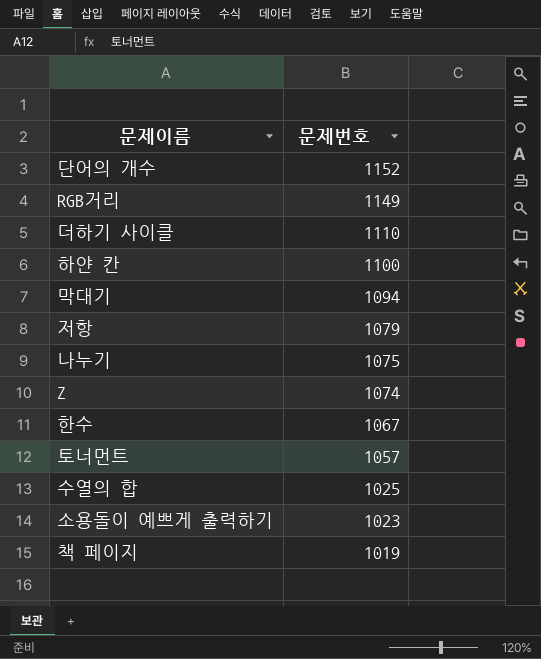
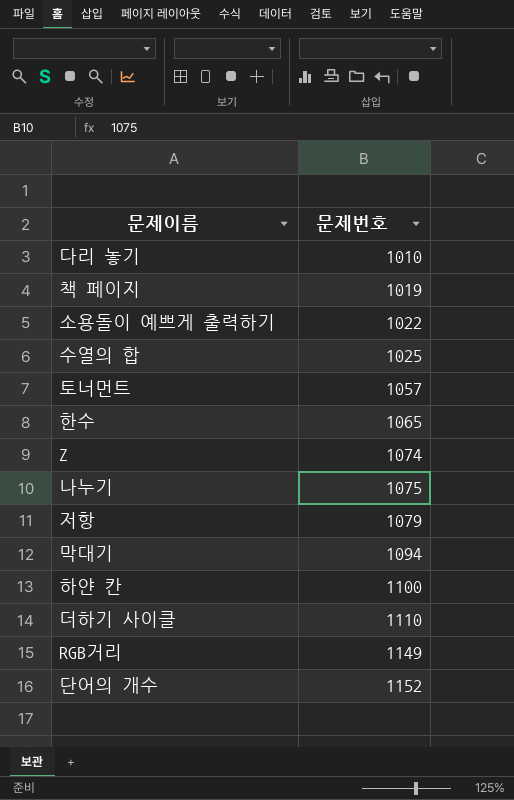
row order: 문제번호 descending -> 문제번호 ascending
row 다리 놓기: none -> 1010
소용돌이 예쁘게 출력하기 | 문제번호: 1023 -> 1022
한수 | 문제번호: 1067 -> 1065

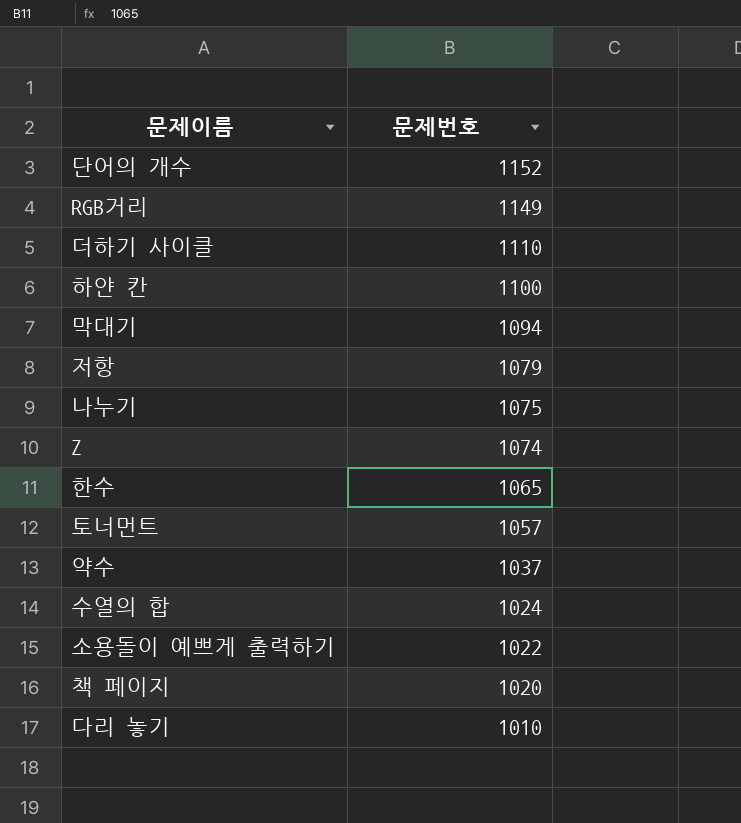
row order: 문제번호 ascending -> 문제번호 descending
row 약수: none -> 1037
수열의 합 | 문제번호: 1025 -> 1024
책 페이지 | 문제번호: 1019 -> 1020

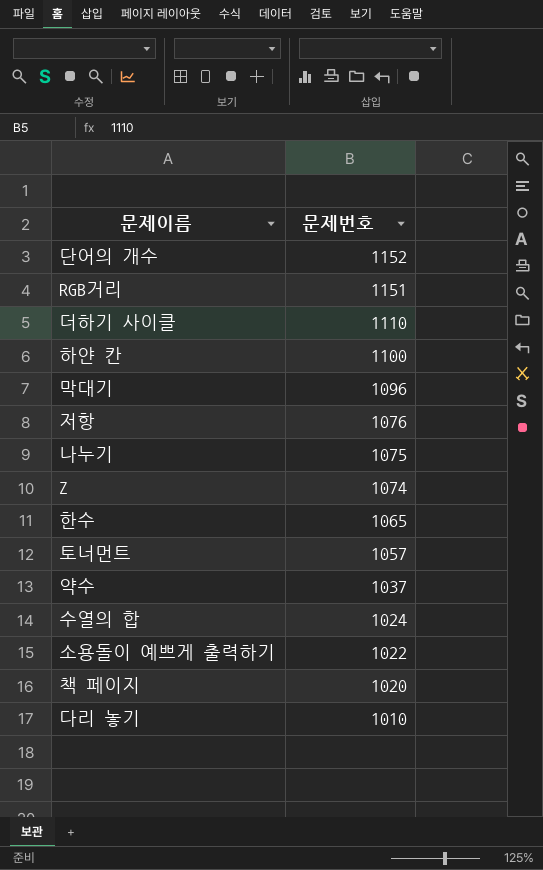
RGB거리 | 문제번호: 1149 -> 1151
막대기 | 문제번호: 1094 -> 1096
저항 | 문제번호: 1079 -> 1076

